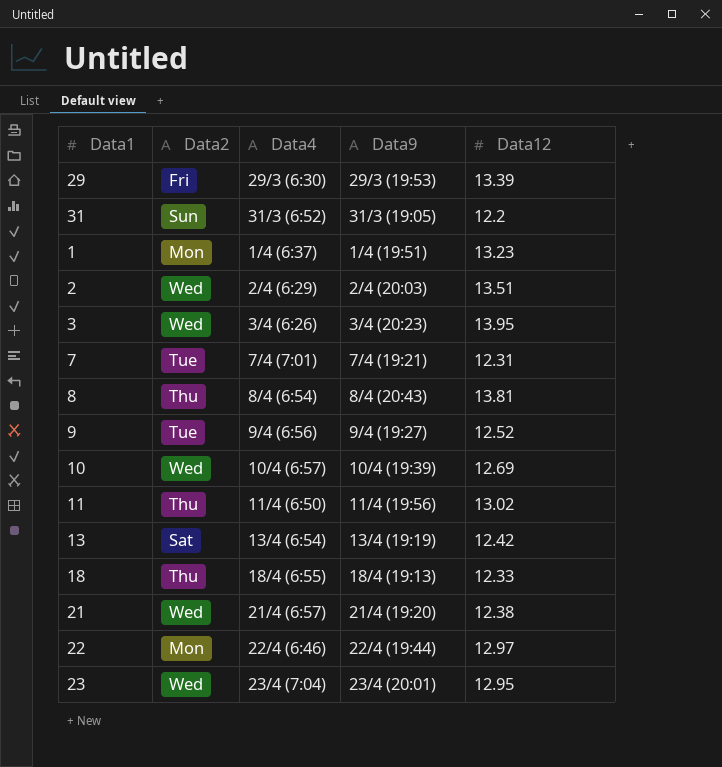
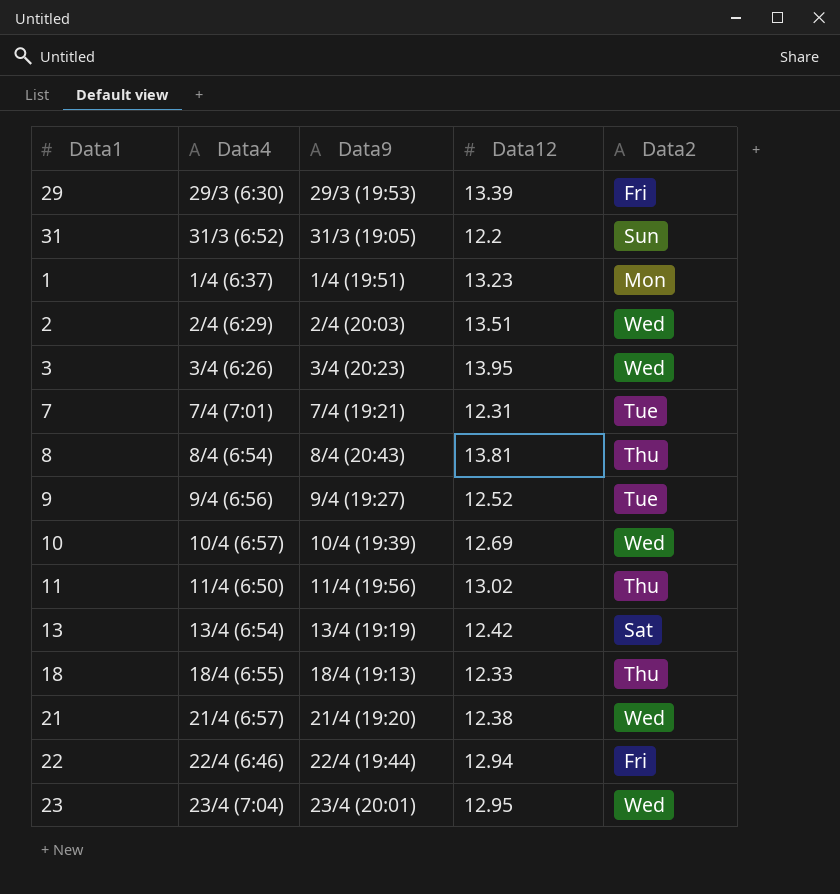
column Data2 | position: 2 -> 5
22 | Data12: 12.97 -> 12.94
22 | Data2: Mon -> Fri

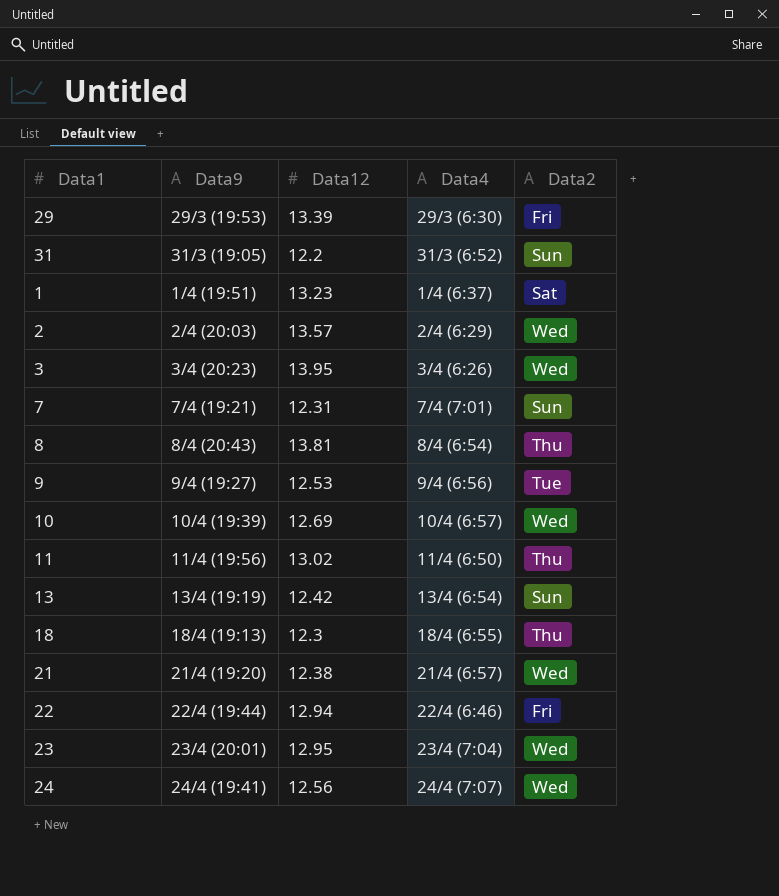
column Data4 | position: 2 -> 4
1 | Data2: Mon -> Sat
2 | Data12: 13.51 -> 13.57
7 | Data2: Tue -> Sun
9 | Data12: 12.52 -> 12.53
13 | Data2: Sat -> Sun
18 | Data12: 12.33 -> 12.3
row 24: none -> 24/4 (19:41) | 12.56 | 24/4 (7:07) | Wed

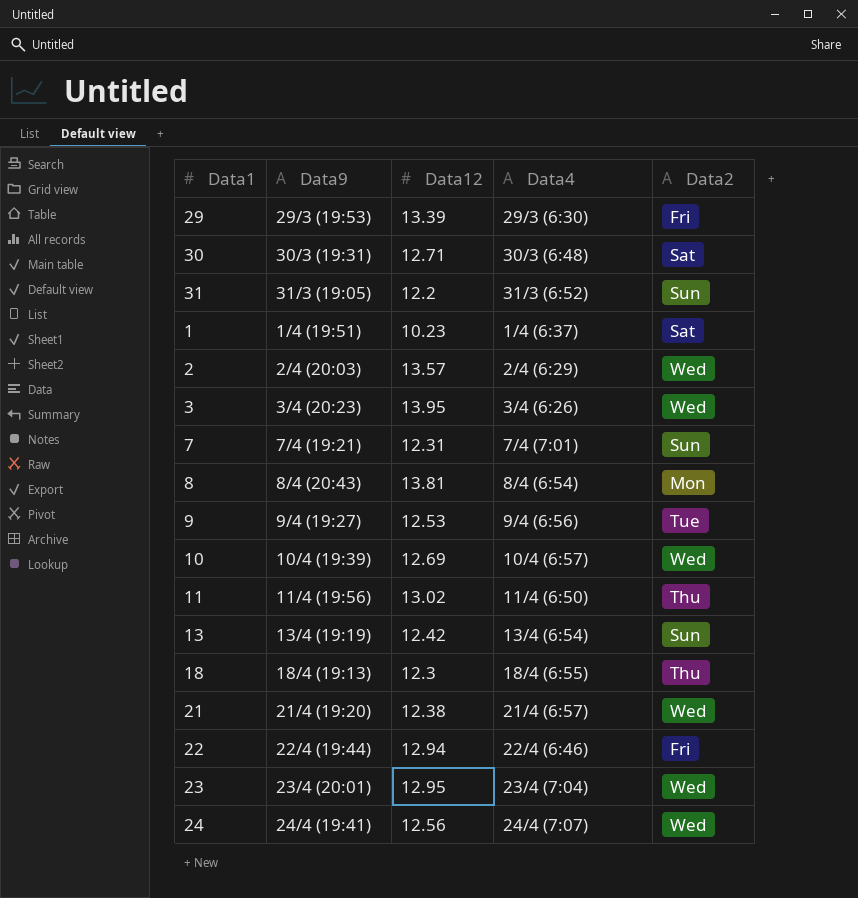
row 30: none -> 30/3 (19:31) | 12.71 | 30/3 (6:48) | Sat
1 | Data12: 13.23 -> 10.23
8 | Data2: Thu -> Mon

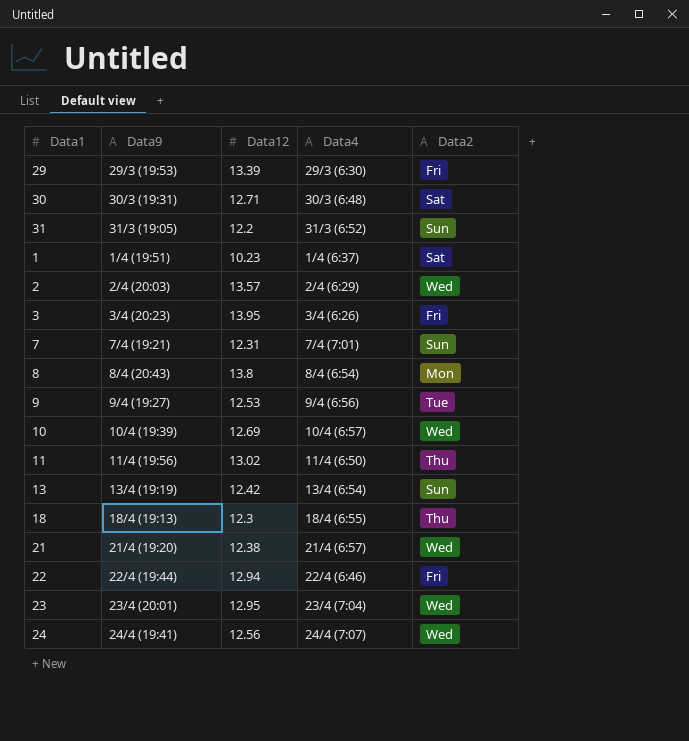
3 | Data2: Wed -> Fri
8 | Data12: 13.81 -> 13.8

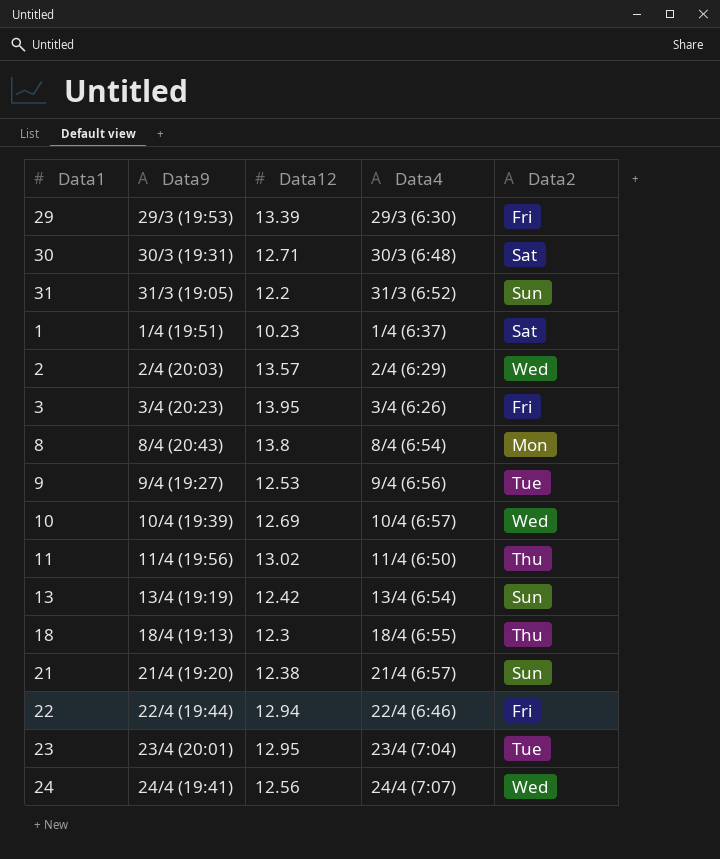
row 7: 7/4 (19:21) | 12.31 | 7/4 (7:01) | Sun -> none
21 | Data2: Wed -> Sun
23 | Data2: Wed -> Tue

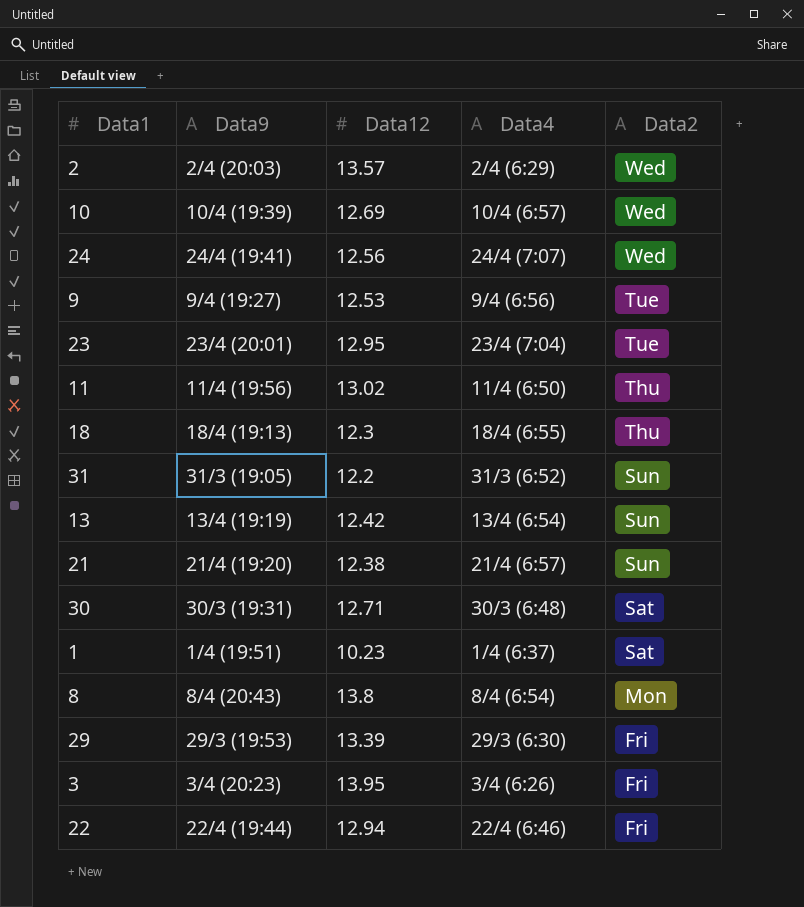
row order: none -> Data2 descending

